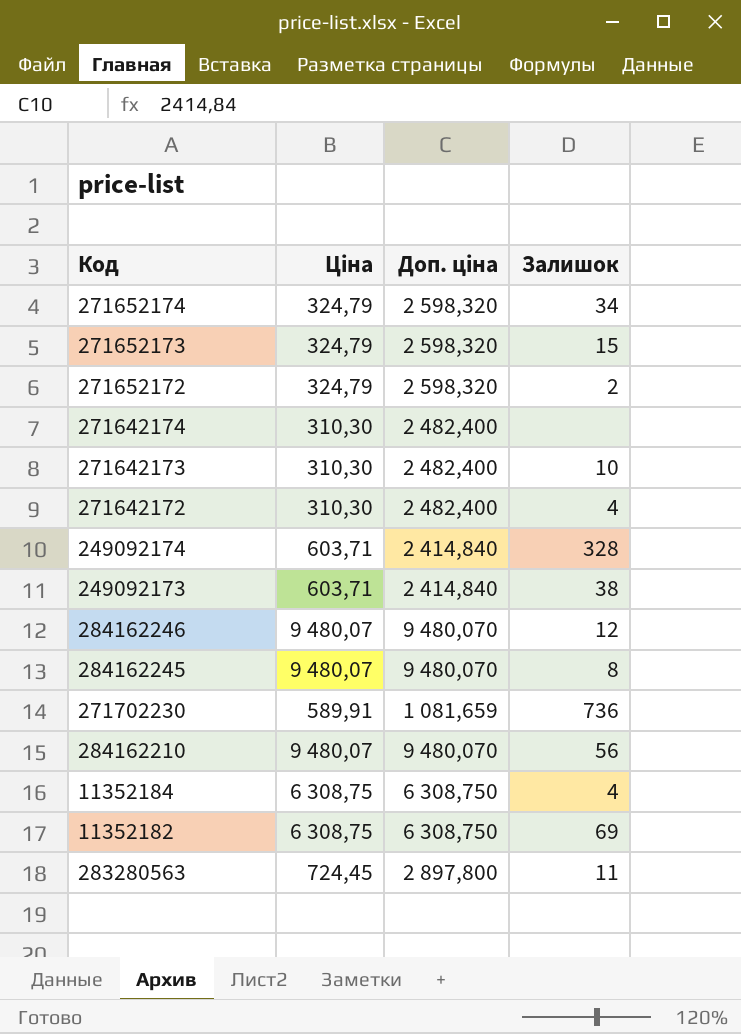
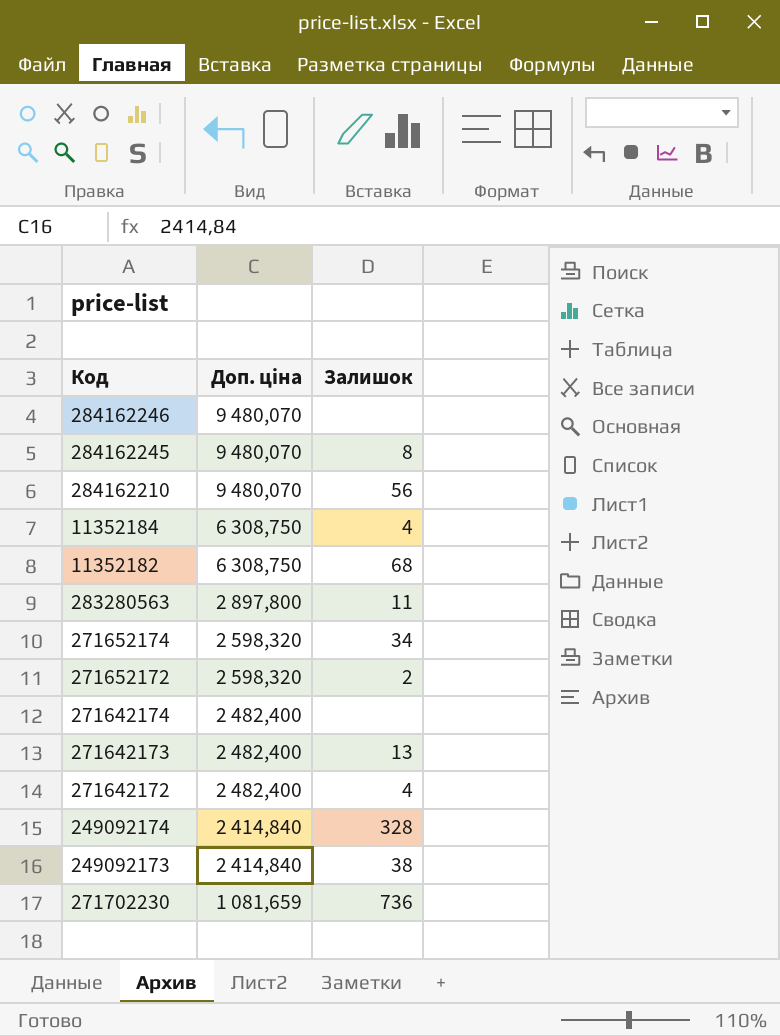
row order: none -> Доп. ціна descending
column Ціна | position: 2 -> none
row 271652173: 324,79 | 2 598,320 | 15 -> none
284162246 | Залишок: 12 -> none
11352182 | Залишок: 69 -> 68
271642173 | Залишок: 10 -> 13

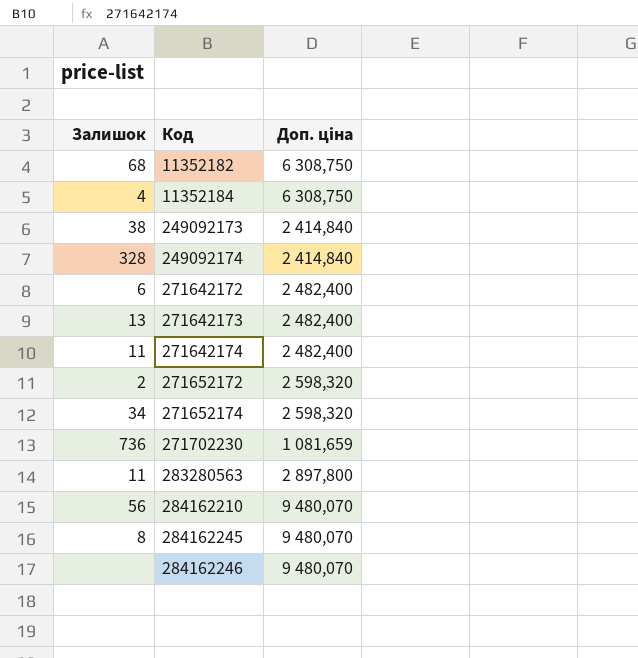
row order: Доп. ціна descending -> Код ascending
column Залишок | position: 3 -> 1
271642172 | Залишок: 4 -> 6
271642174 | Залишок: none -> 11

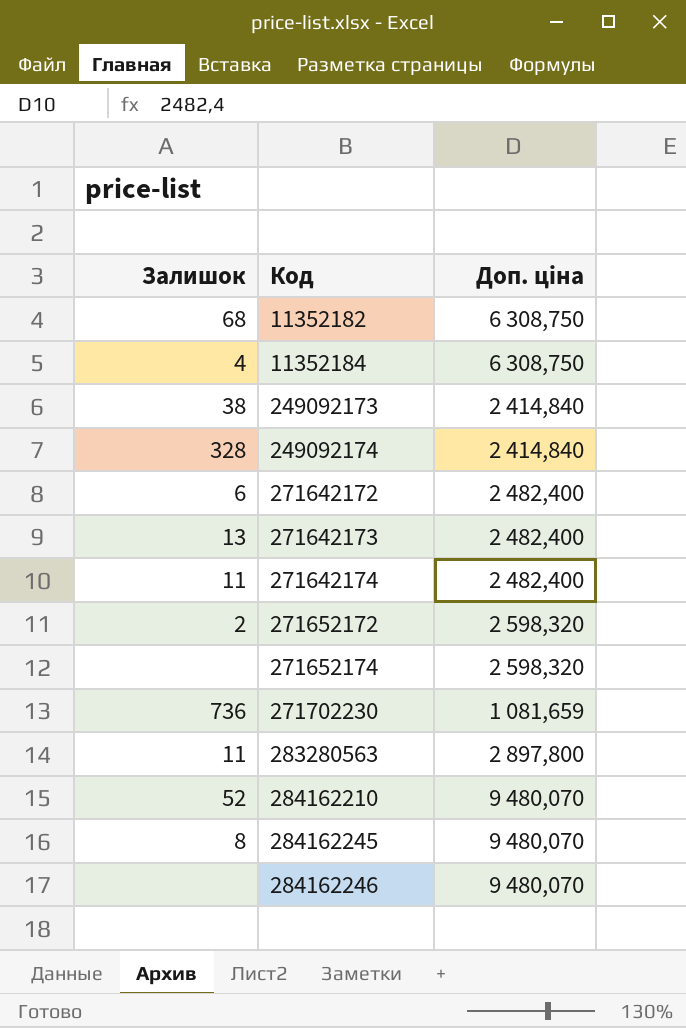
271652174 | Залишок: 34 -> none
284162210 | Залишок: 56 -> 52

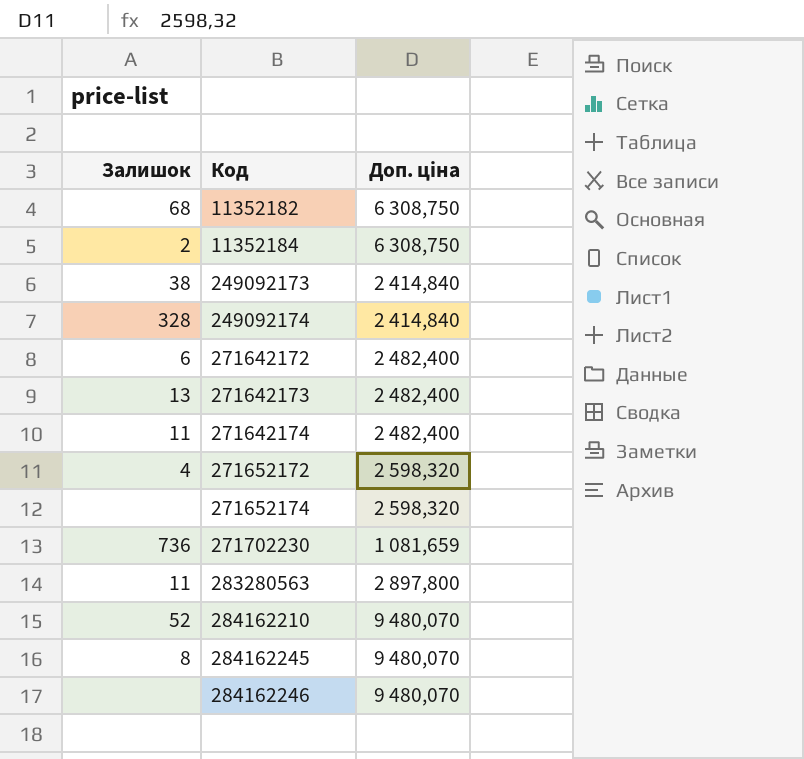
11352184 | Залишок: 4 -> 2
271652172 | Залишок: 2 -> 4

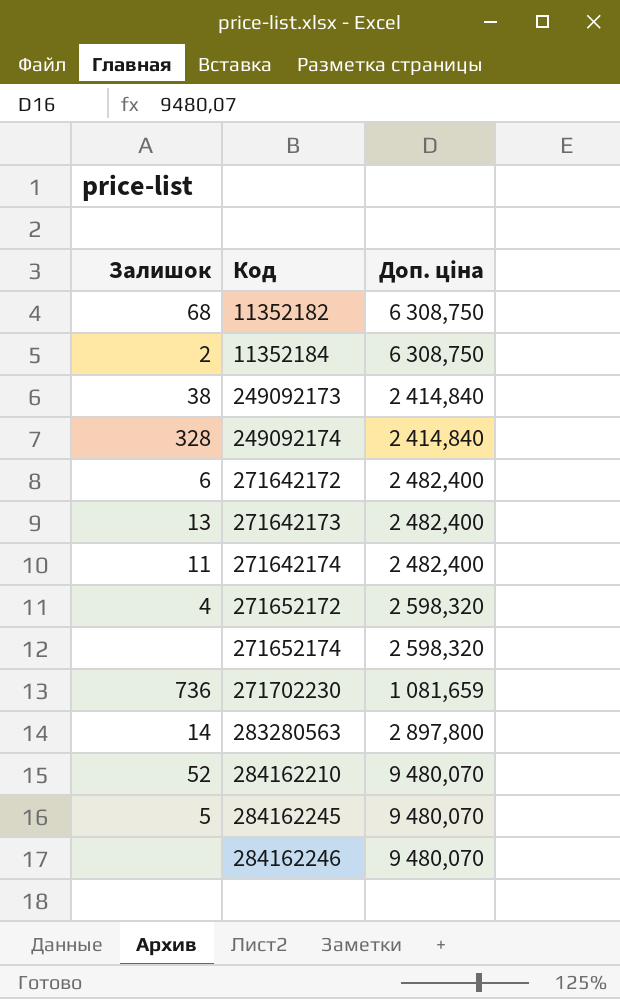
283280563 | Залишок: 11 -> 14
284162245 | Залишок: 8 -> 5

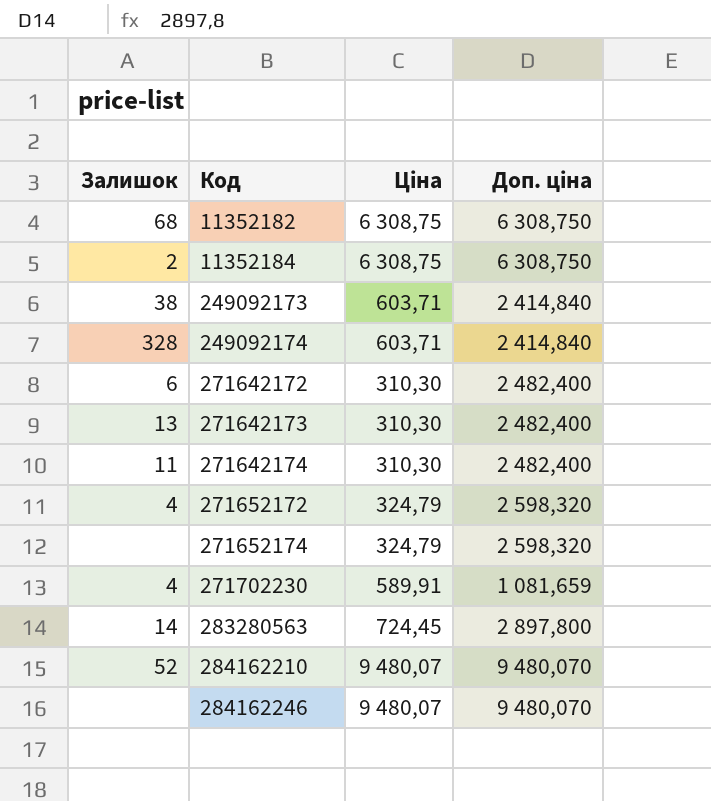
column Ціна | position: none -> 3
row 284162245: 5 | 9 480,070 -> none
271702230 | Залишок: 736 -> 4

